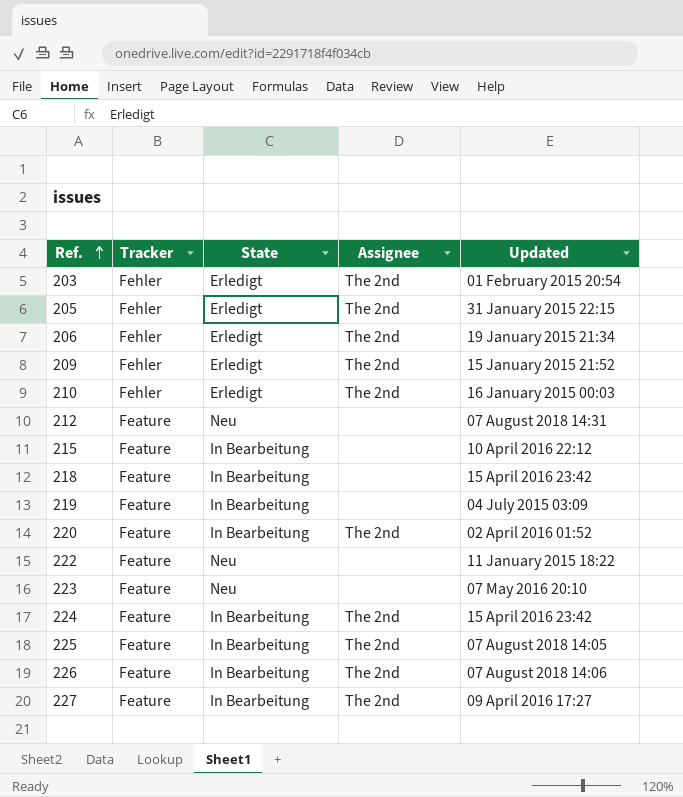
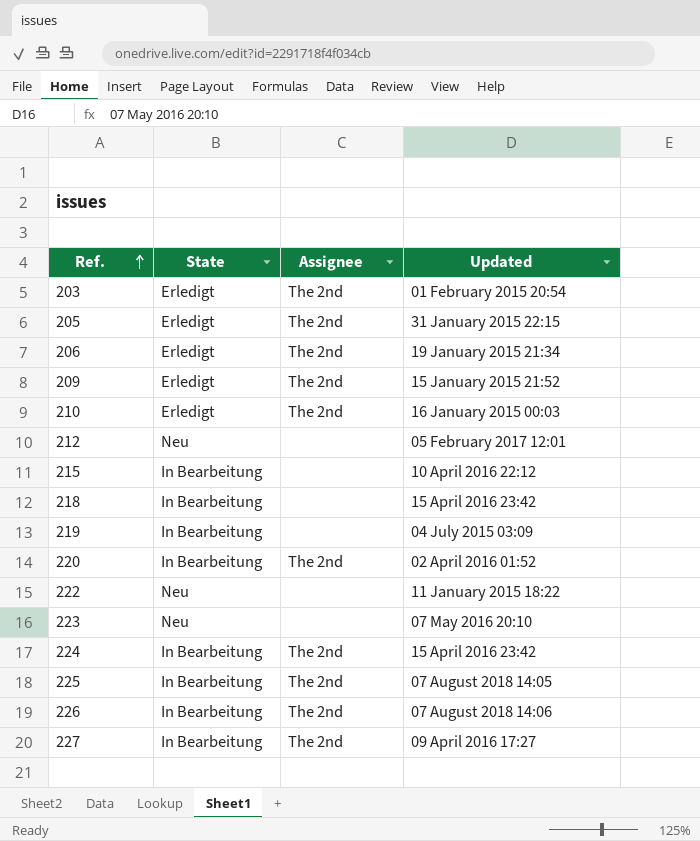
column Tracker | position: 2 -> none
212 | Updated: 07 August 2018 14:31 -> 05 February 2017 12:01

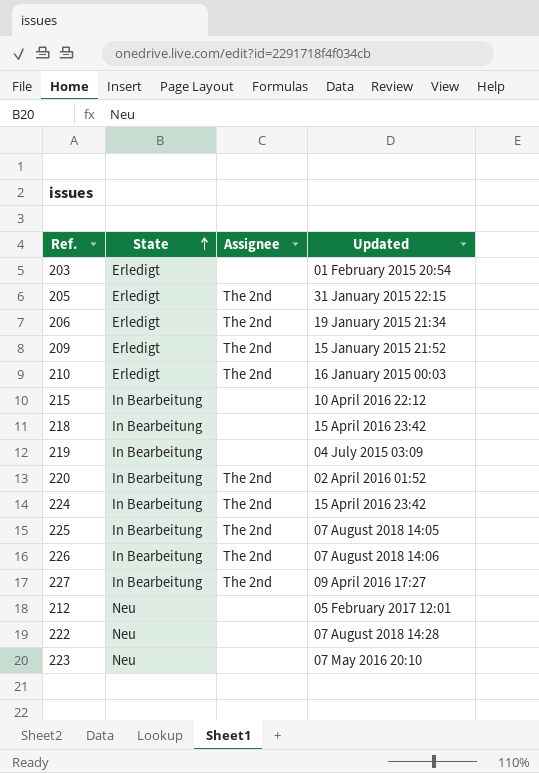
row order: Ref. ascending -> State ascending
203 | Assignee: The 2nd -> none
222 | Updated: 11 January 2015 18:22 -> 07 August 2018 14:28

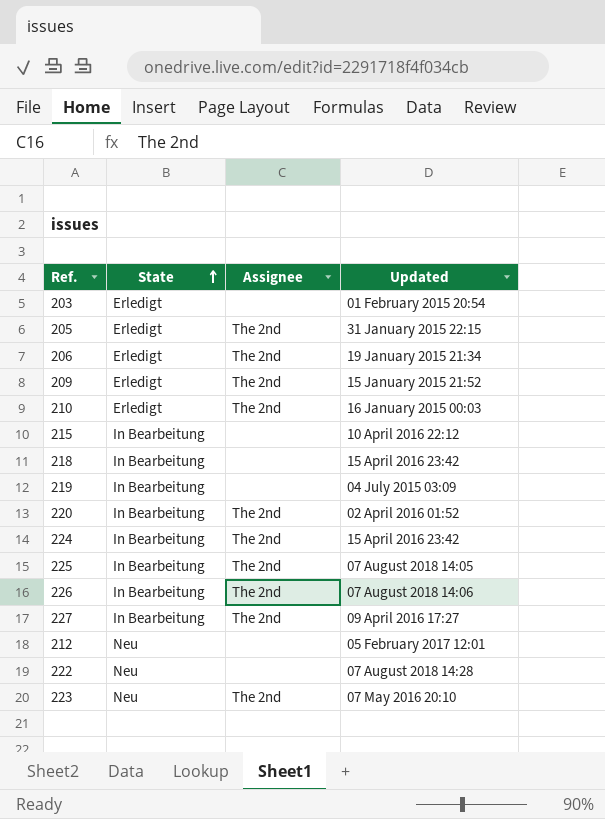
223 | Assignee: none -> The 2nd

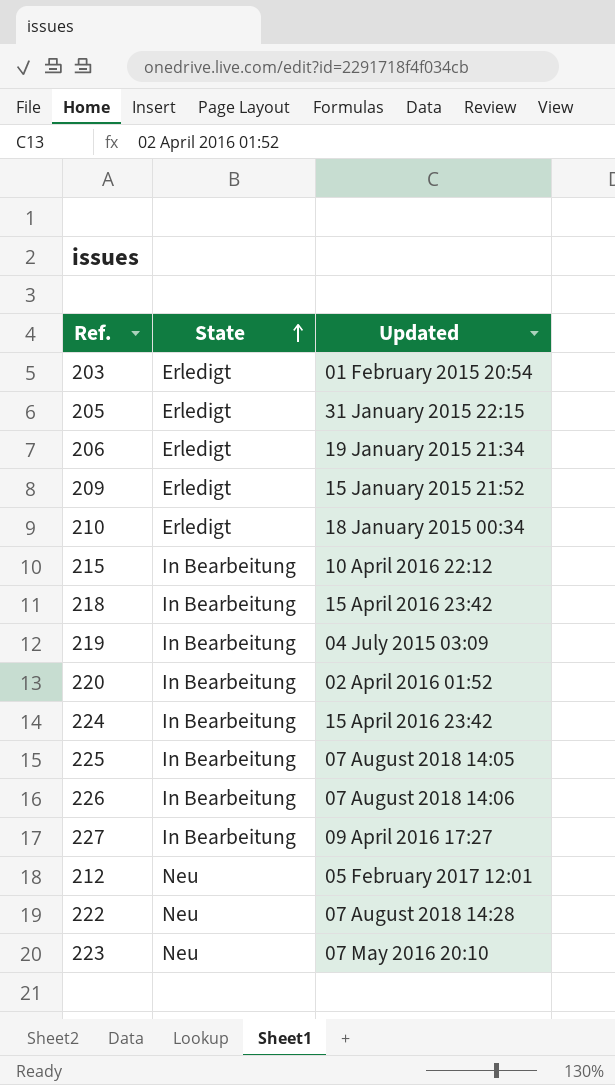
column Assignee | position: 3 -> none
210 | Updated: 16 January 2015 00:03 -> 18 January 2015 00:34

